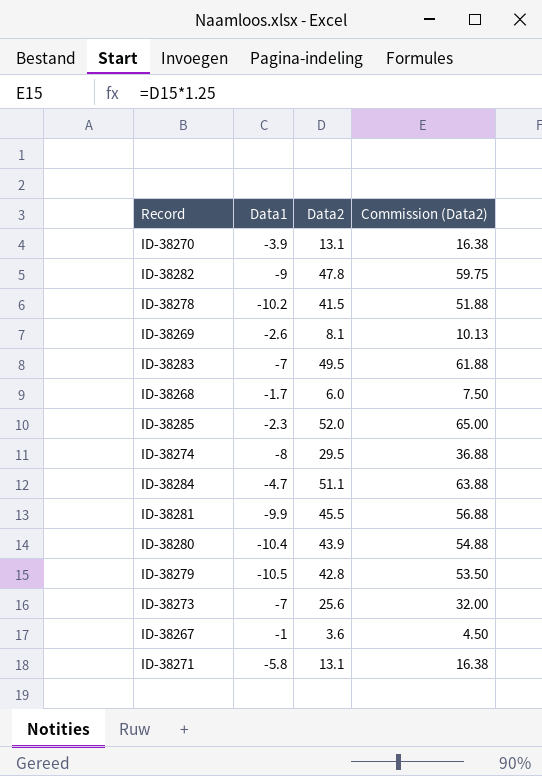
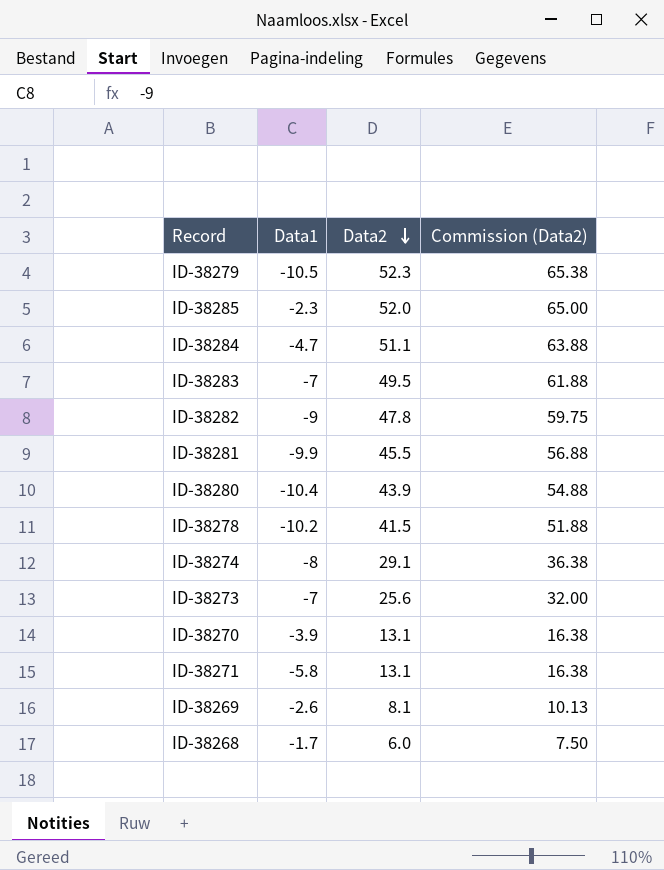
row order: none -> Data2 descending
row ID-38267: -1 | 3.6 | 4.50 -> none
ID-38279 | Data2: 42.8 -> 52.3
ID-38279 | Commission (Data2): 53.50 -> 65.38
ID-38274 | Data2: 29.5 -> 29.1
ID-38274 | Commission (Data2): 36.88 -> 36.38

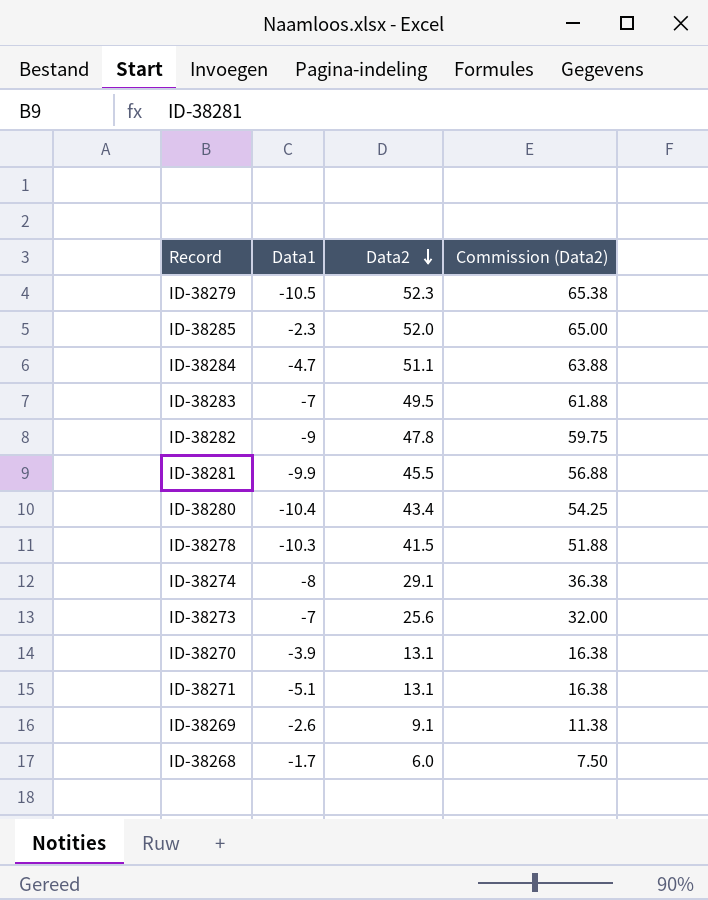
ID-38280 | Data2: 43.9 -> 43.4
ID-38280 | Commission (Data2): 54.88 -> 54.25
ID-38278 | Data1: -10.2 -> -10.3
ID-38271 | Data1: -5.8 -> -5.1
ID-38269 | Data2: 8.1 -> 9.1
ID-38269 | Commission (Data2): 10.13 -> 11.38

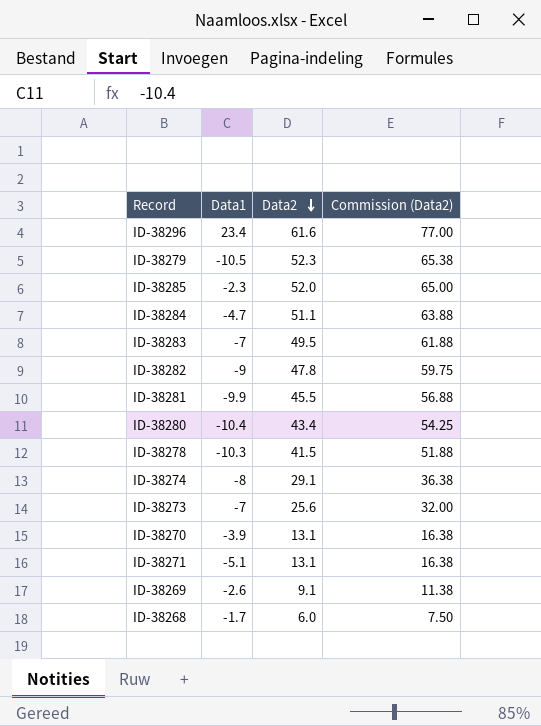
row ID-38296: none -> 23.4 | 61.6 | 77.00

